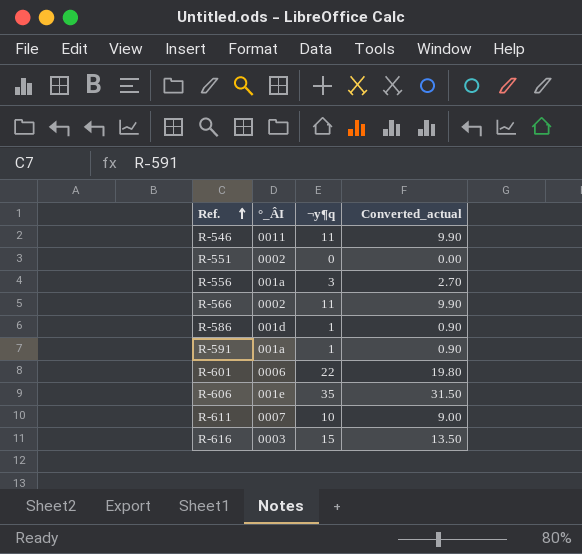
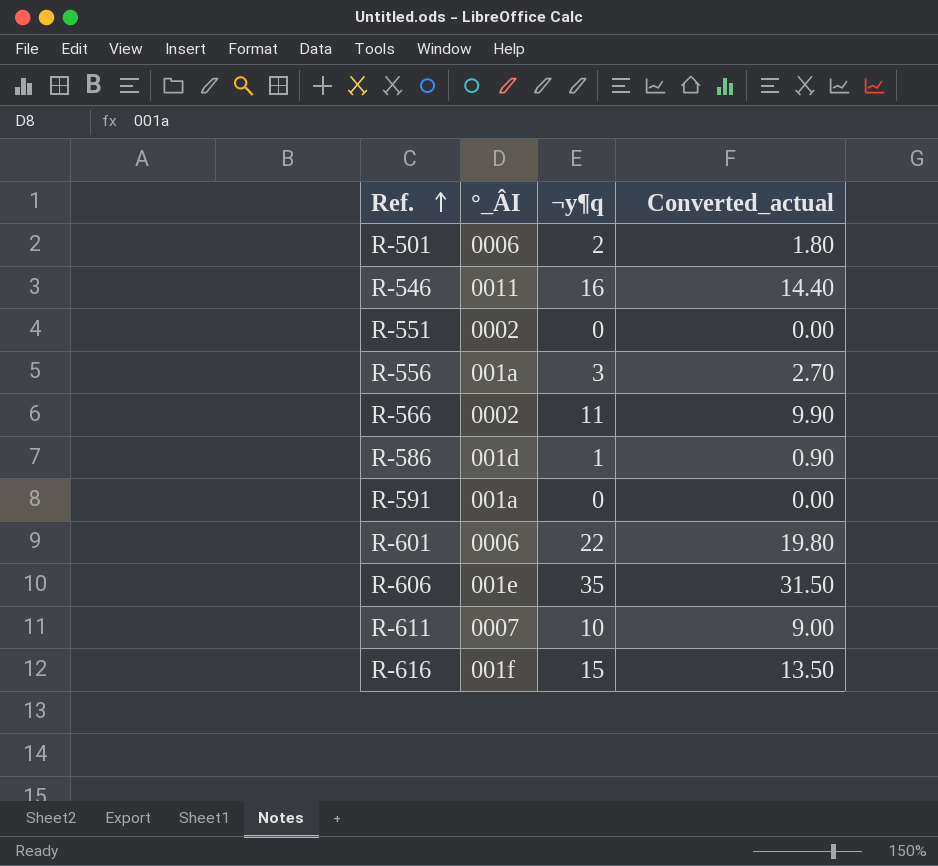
row R-501: none -> 0006 | 2 | 1.80
R-546 | ¬y¶q: 11 -> 16
R-546 | Converted_actual: 9.90 -> 14.40
R-591 | ¬y¶q: 1 -> 0
R-591 | Converted_actual: 0.90 -> 0.00
R-616 | °_ÂI: 0003 -> 001f

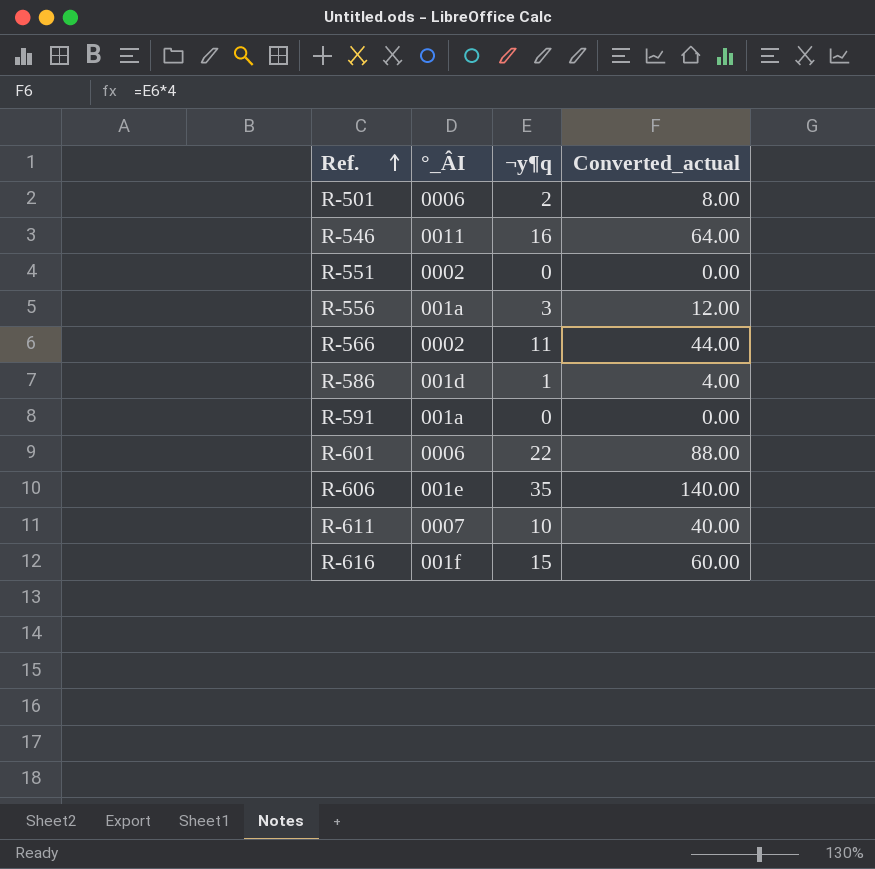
column Converted_actual | formula: [¬y¶q] * 0.9 -> [¬y¶q] * 4

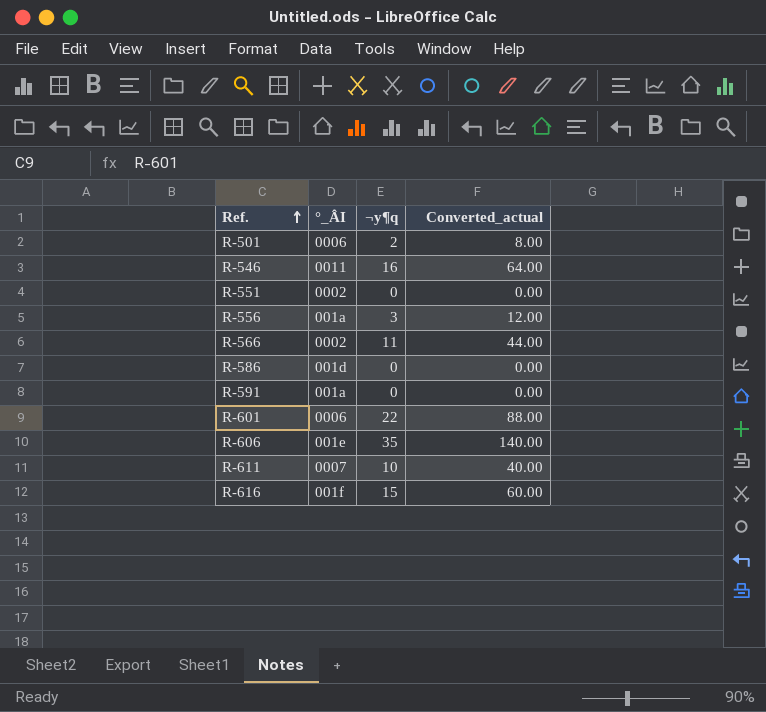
R-586 | ¬y¶q: 1 -> 0
R-586 | Converted_actual: 4.00 -> 0.00

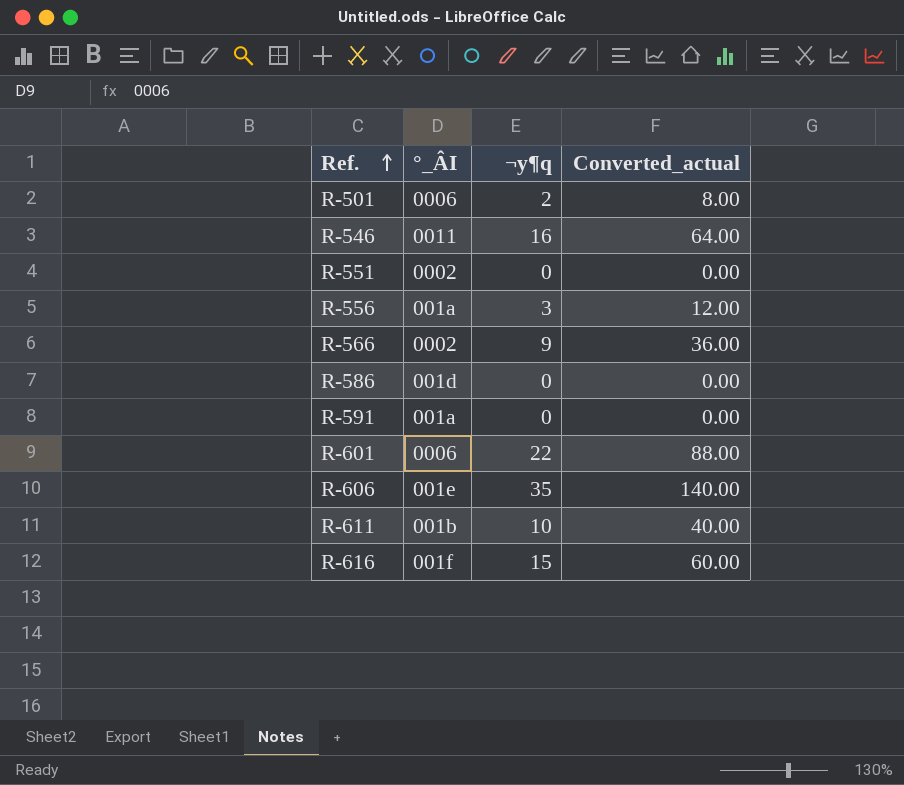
R-566 | ¬y¶q: 11 -> 9
R-566 | Converted_actual: 44.00 -> 36.00
R-611 | °_ÂI: 0007 -> 001b

